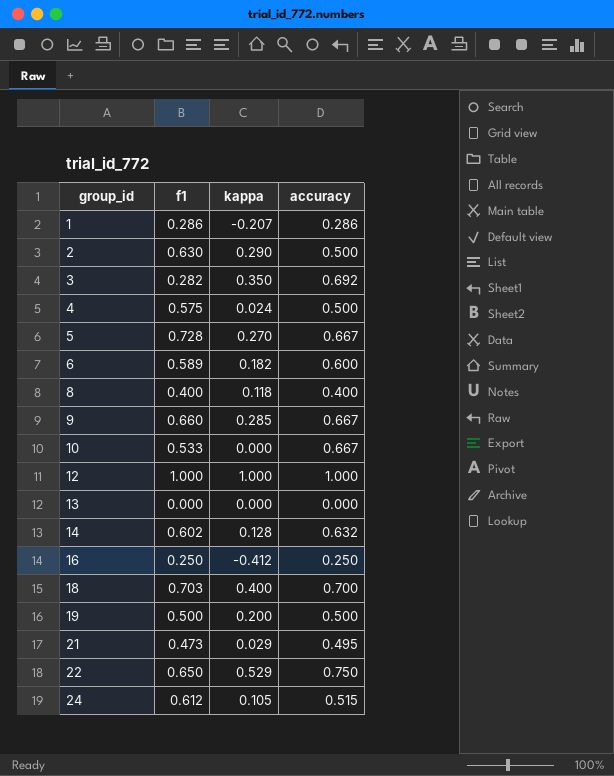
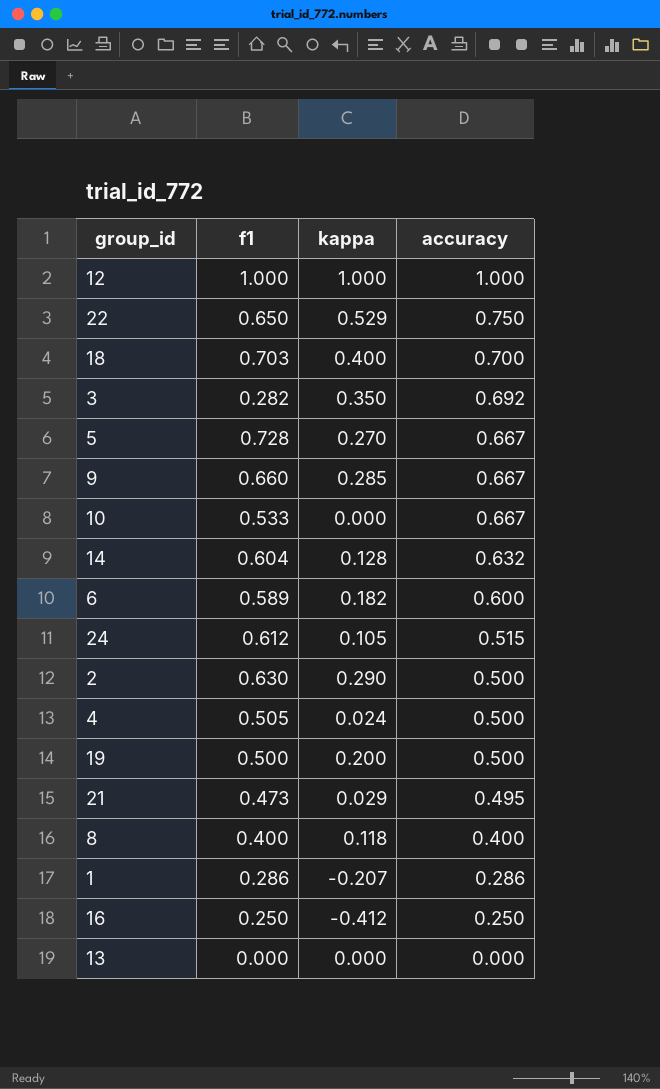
row order: group_id ascending -> accuracy descending
14 | f1: 0.602 -> 0.604
4 | f1: 0.575 -> 0.505

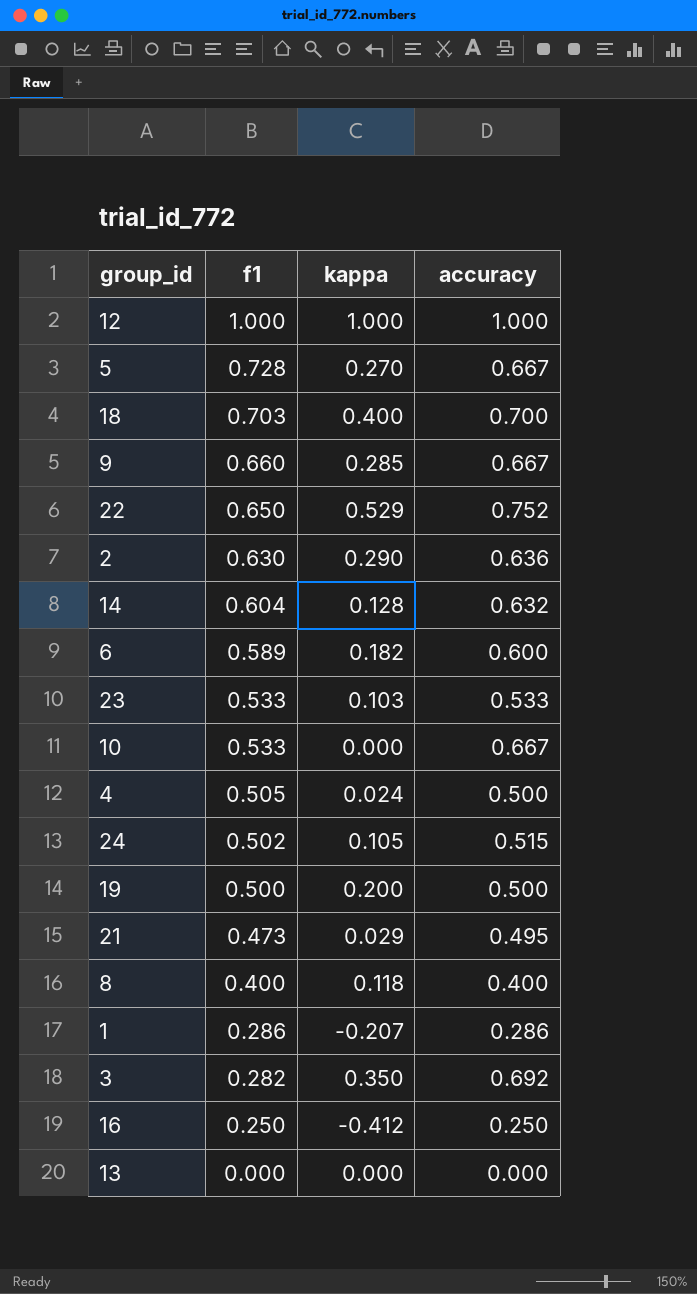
row order: accuracy descending -> f1 descending
22 | accuracy: 0.750 -> 0.752
2 | accuracy: 0.500 -> 0.636
row 23: none -> 0.533 | 0.103 | 0.533
24 | f1: 0.612 -> 0.502

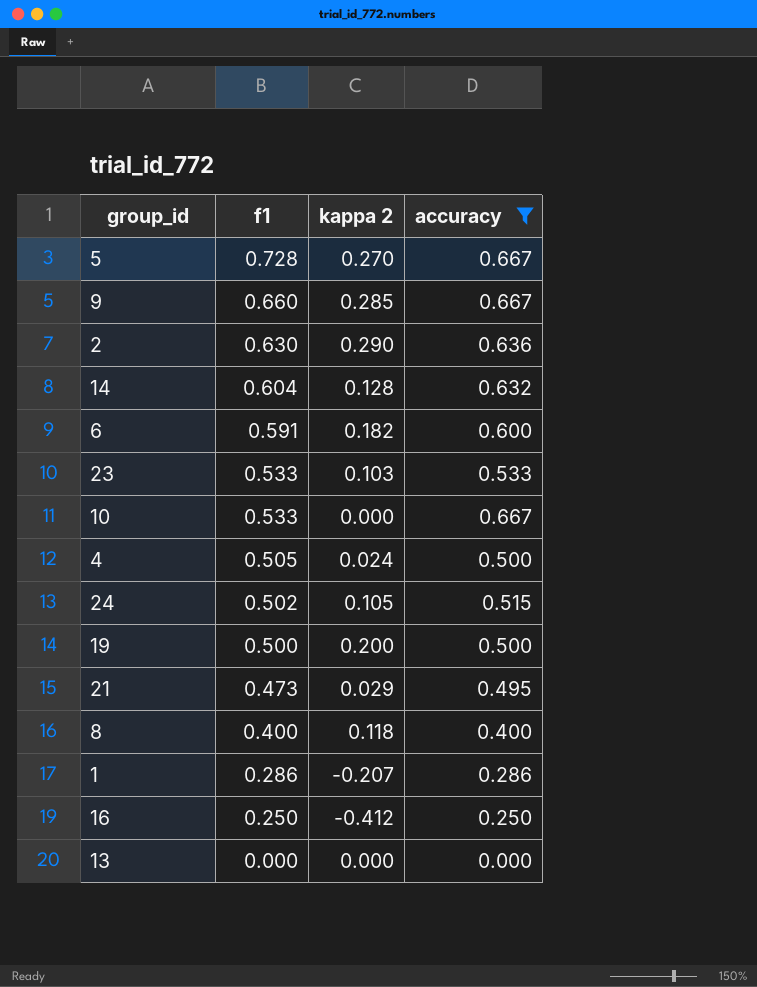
filter: none -> accuracy <= 0.667
column name: kappa -> kappa 2
6 | f1: 0.589 -> 0.591

